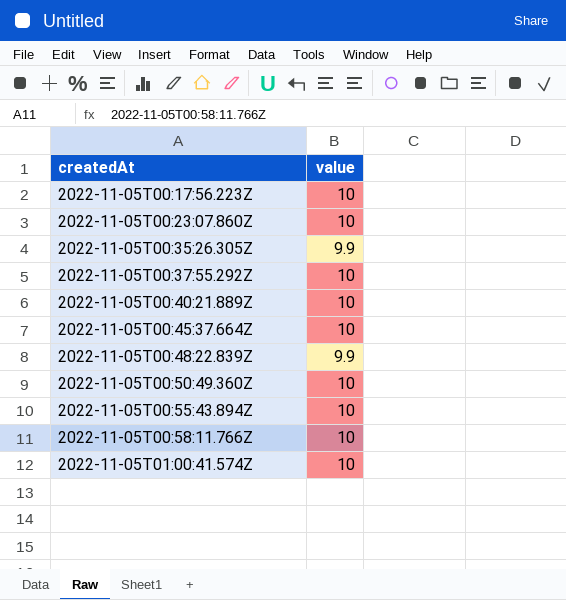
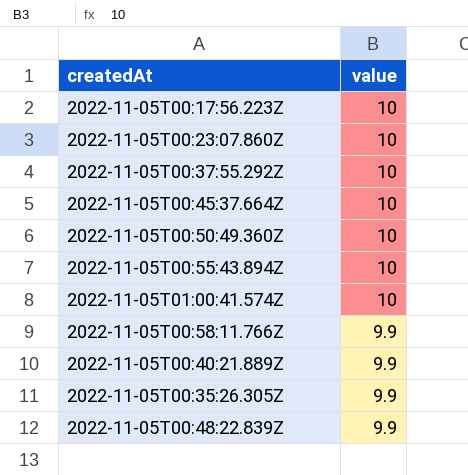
row order: createdAt ascending -> value descending
2022-11-05T00:58:11.766Z | value: 10 -> 9.9
2022-11-05T00:40:21.889Z | value: 10 -> 9.9

